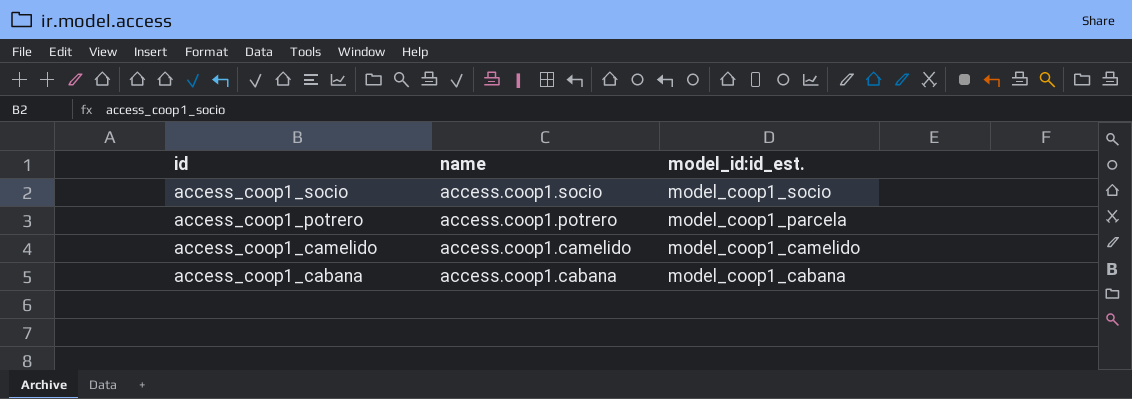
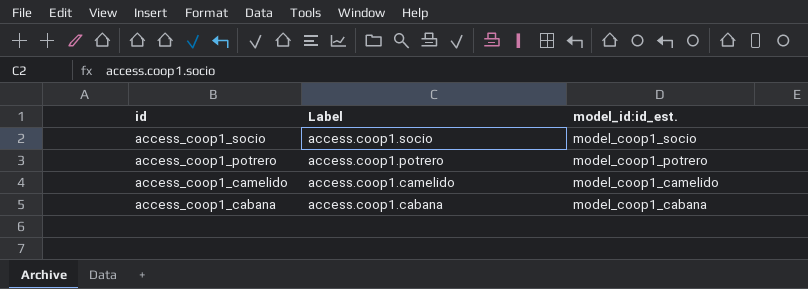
column name: name -> Label
access_coop1_potrero | model_id:id_est.: model_coop1_parcela -> model_coop1_potrero

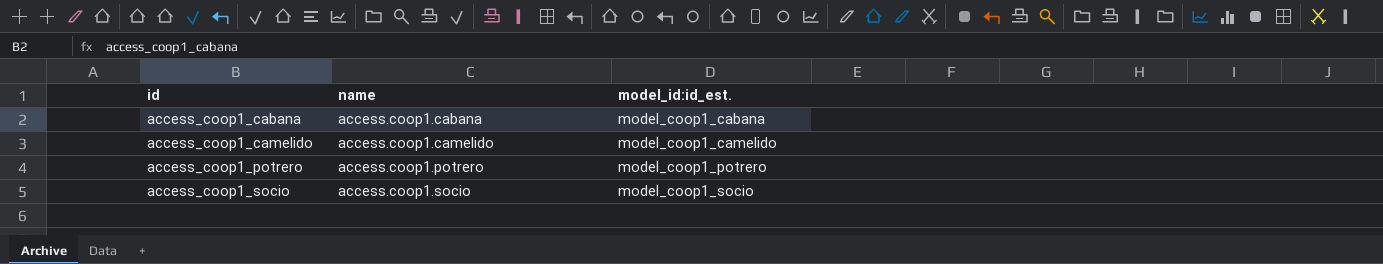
row order: id descending -> id ascending
column name: Label -> name

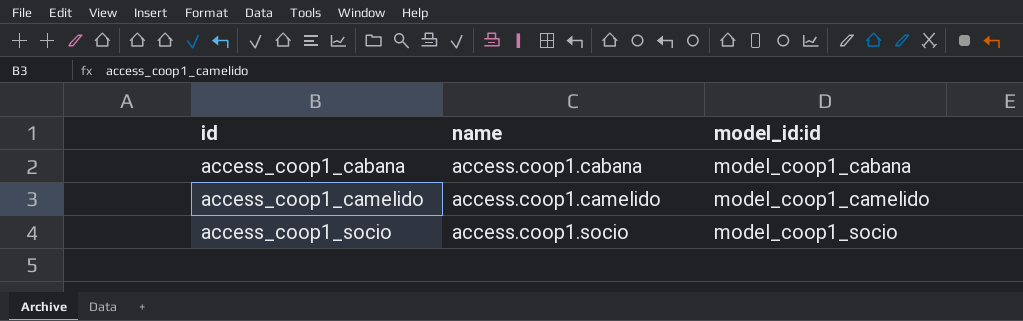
column name: model_id:id_est. -> model_id:id
row access_coop1_potrero: access.coop1.potrero | model_coop1_potrero -> none

